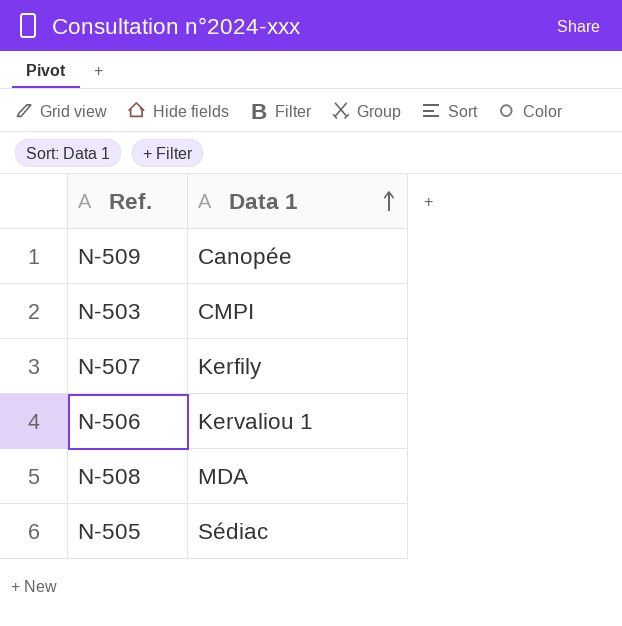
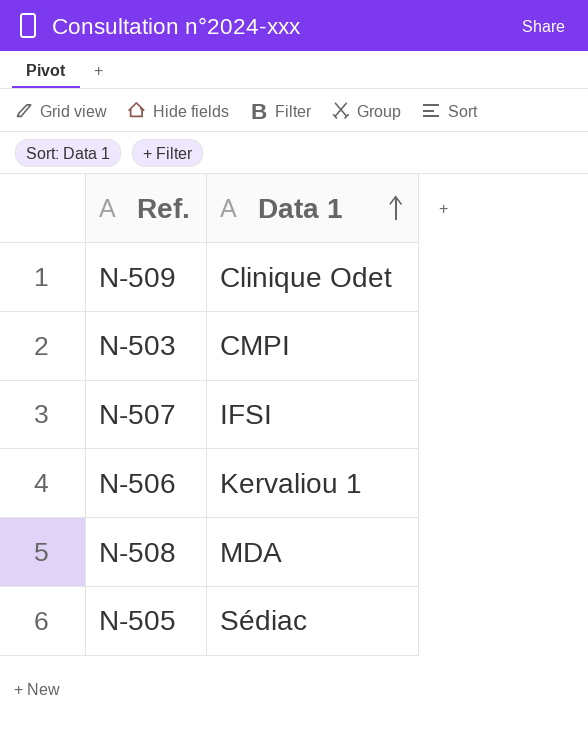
N-509 | Data 1: Canopée -> Clinique Odet
N-507 | Data 1: Kerfily -> IFSI

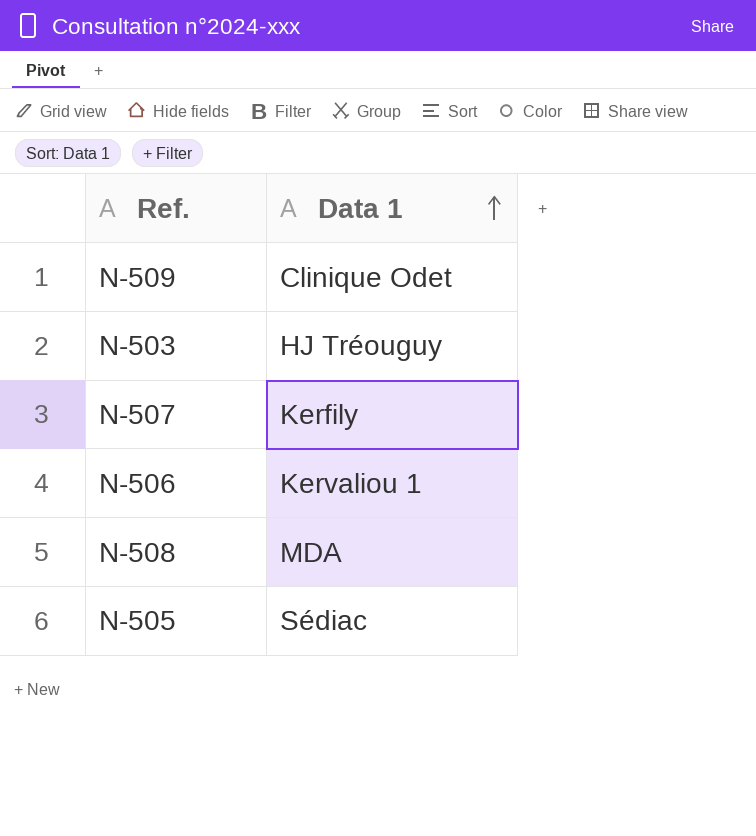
N-503 | Data 1: CMPI -> HJ Tréouguy
N-507 | Data 1: IFSI -> Kerfily

